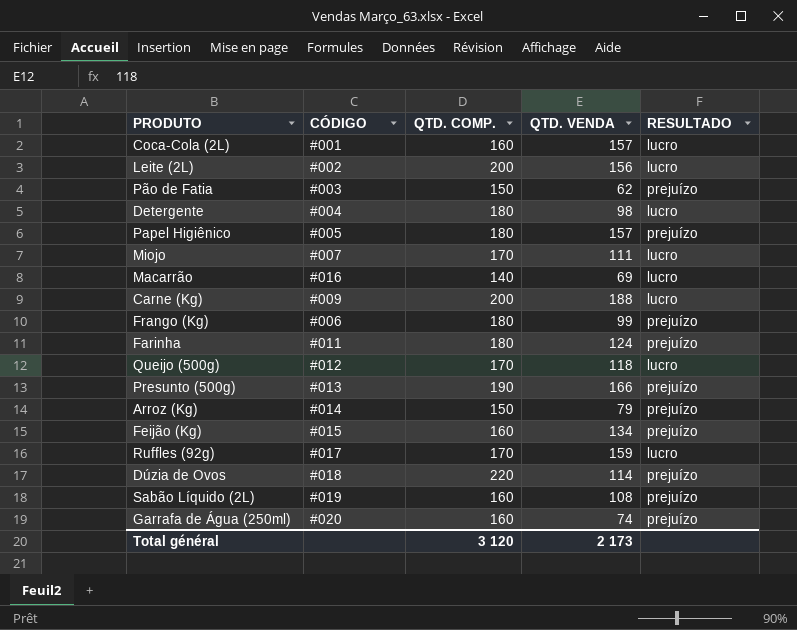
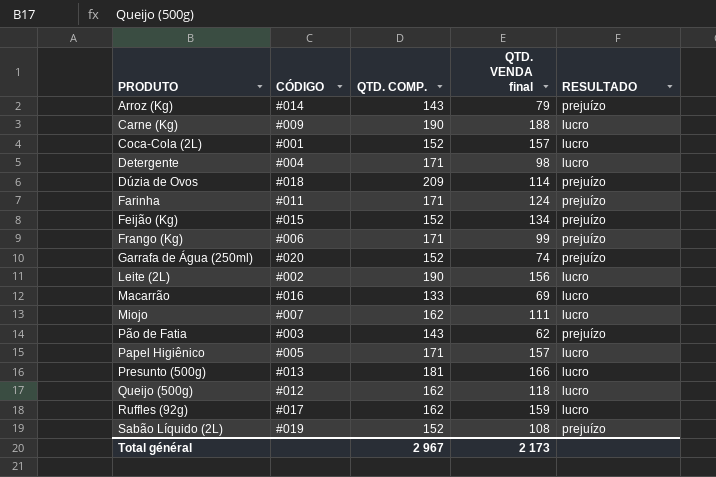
row order: none -> PRODUTO ascending
column name: QTD. VENDA -> QTD. VENDA final
Arroz (Kg) | QTD. COMP.: 150 -> 143
Carne (Kg) | QTD. COMP.: 200 -> 190
Coca-Cola (2L) | QTD. COMP.: 160 -> 152
Detergente | QTD. COMP.: 180 -> 171
Dúzia de Ovos | QTD. COMP.: 220 -> 209
Farinha | QTD. COMP.: 180 -> 171
Feijão (Kg) | QTD. COMP.: 160 -> 152
Frango (Kg) | QTD. COMP.: 180 -> 171
Garrafa de Água (250ml) | QTD. COMP.: 160 -> 152
Leite (2L) | QTD. COMP.: 200 -> 190
Macarrão | QTD. COMP.: 140 -> 133
Miojo | QTD. COMP.: 170 -> 162
Pão de Fatia | QTD. COMP.: 150 -> 143
Papel Higiênico | QTD. COMP.: 180 -> 171
Papel Higiênico | RESULTADO: prejuízo -> lucro
Presunto (500g) | QTD. COMP.: 190 -> 181
Presunto (500g) | RESULTADO: prejuízo -> lucro
Queijo (500g) | QTD. COMP.: 170 -> 162
Ruffles (92g) | QTD. COMP.: 170 -> 162
Sabão Líquido (2L) | QTD. COMP.: 160 -> 152
Total général | QTD. COMP.: 3 120 -> 2 967

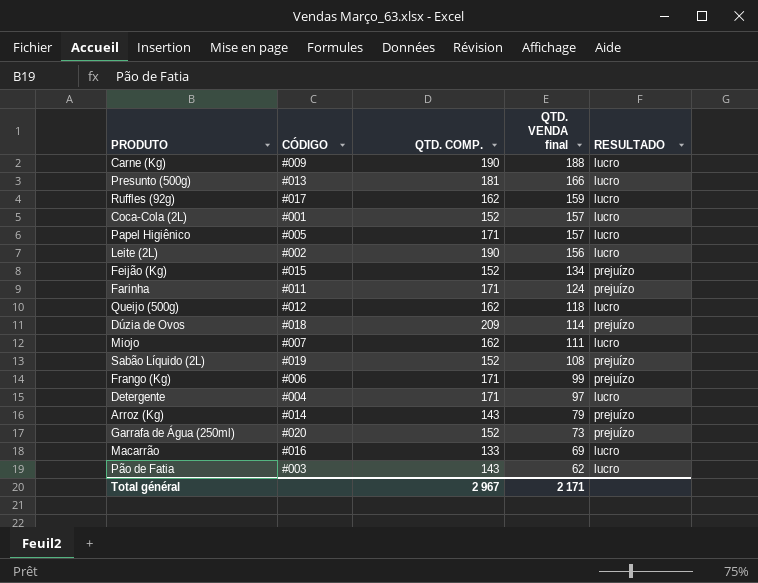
row order: PRODUTO ascending -> QTD. VENDA final descending
Detergente | QTD. VENDA final: 98 -> 97
Garrafa de Água (250ml) | QTD. VENDA final: 74 -> 73
Pão de Fatia | RESULTADO: prejuízo -> lucro
Total général | QTD. VENDA final: 2 173 -> 2 171

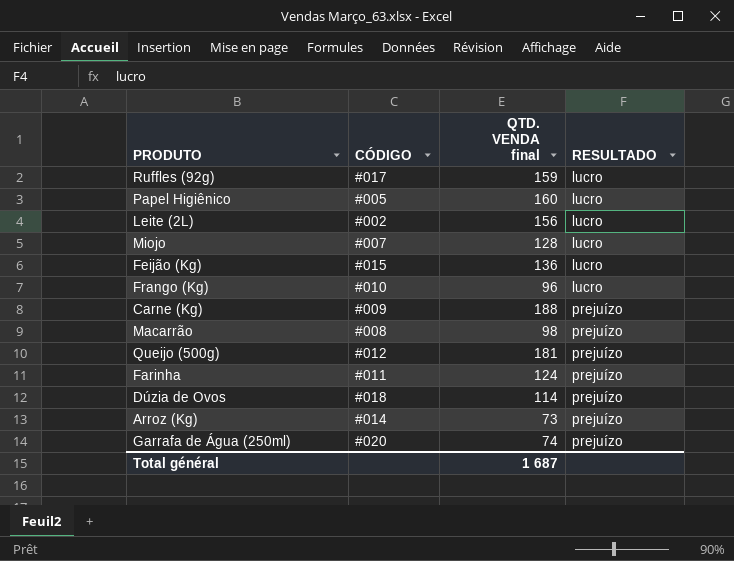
row order: QTD. VENDA final descending -> RESULTADO ascending
column QTD. COMP. | position: 3 -> none
row Presunto (500g): #013 | 181 | 166 | lucro -> none
row Coca-Cola (2L): #001 | 152 | 157 | lucro -> none
row Sabão Líquido (2L): #019 | 152 | 108 | prejuízo -> none
row Detergente: #004 | 171 | 97 | lucro -> none
row Pão de Fatia: #003 | 143 | 62 | lucro -> none
Papel Higiênico | QTD. VENDA final: 157 -> 160
Miojo | QTD. VENDA final: 111 -> 128
Feijão (Kg) | QTD. VENDA final: 134 -> 136
Feijão (Kg) | RESULTADO: prejuízo -> lucro
Frango (Kg) | CÓDIGO: #006 -> #010
Frango (Kg) | QTD. VENDA final: 99 -> 96
Frango (Kg) | RESULTADO: prejuízo -> lucro
Carne (Kg) | RESULTADO: lucro -> prejuízo
Macarrão | CÓDIGO: #016 -> #008
Macarrão | QTD. VENDA final: 69 -> 98
Macarrão | RESULTADO: lucro -> prejuízo
Queijo (500g) | QTD. VENDA final: 118 -> 181
Queijo (500g) | RESULTADO: lucro -> prejuízo
Arroz (Kg) | QTD. VENDA final: 79 -> 73
Garrafa de Água (250ml) | QTD. VENDA final: 73 -> 74
Total général | QTD. VENDA final: 2 171 -> 1 687

